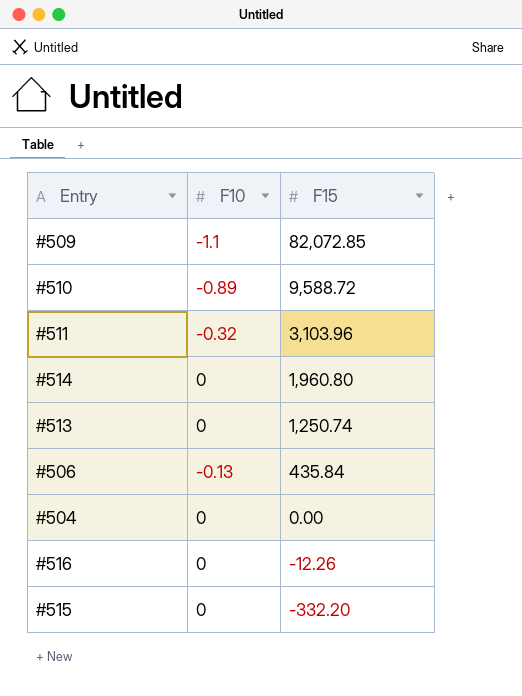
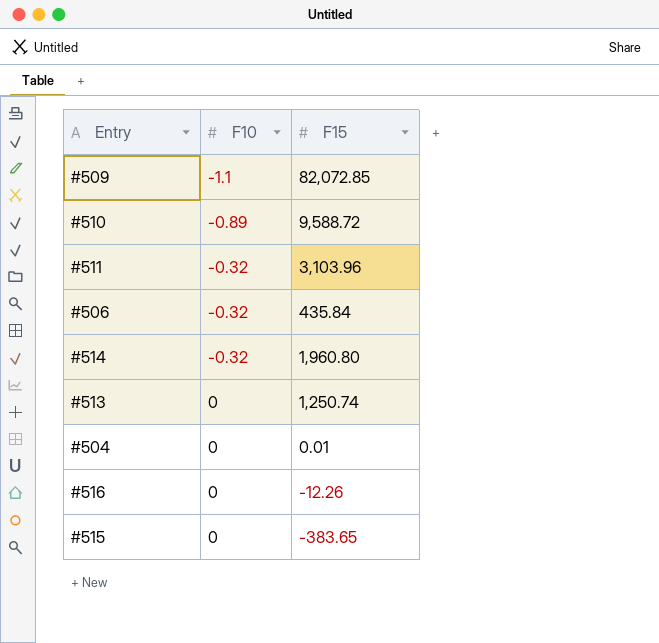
row order: F15 descending -> F10 ascending
#506 | F10: -0.13 -> -0.32
#514 | F10: 0 -> -0.32
#504 | F15: 0.00 -> 0.01
#515 | F15: -332.20 -> -383.65

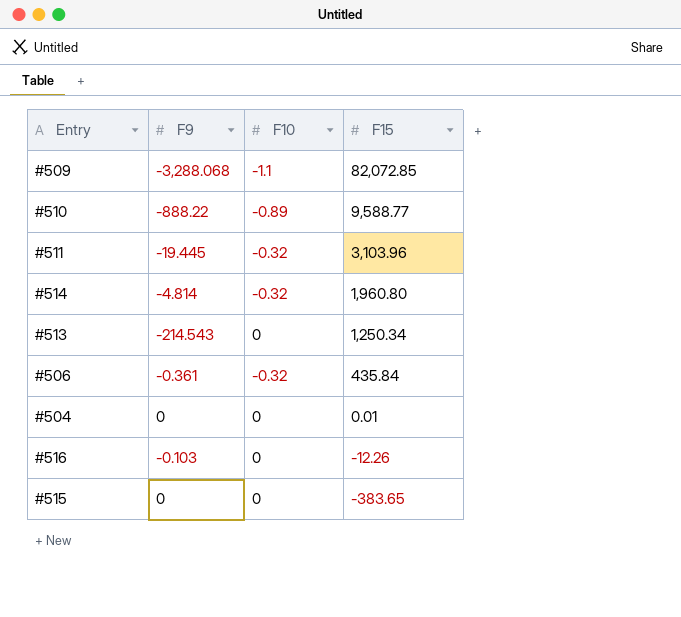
row order: F10 ascending -> F15 descending
column F9 | position: none -> 2
#510 | F15: 9,588.72 -> 9,588.77
#513 | F15: 1,250.74 -> 1,250.34

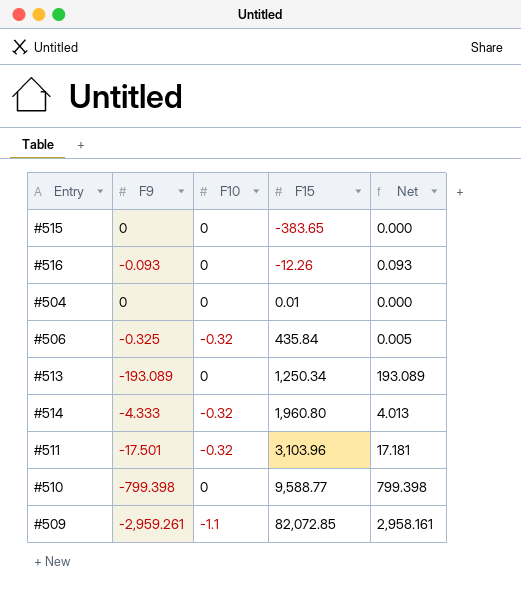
row order: F15 descending -> F15 ascending
column Net | formula: none -> [F10] - [F9]
#516 | F9: -0.103 -> -0.093
#506 | F9: -0.361 -> -0.325
#513 | F9: -214.543 -> -193.089
#514 | F9: -4.814 -> -4.333
#511 | F9: -19.445 -> -17.501
#510 | F9: -888.22 -> -799.398
#510 | F10: -0.89 -> 0
#509 | F9: -3,288.068 -> -2,959.261

